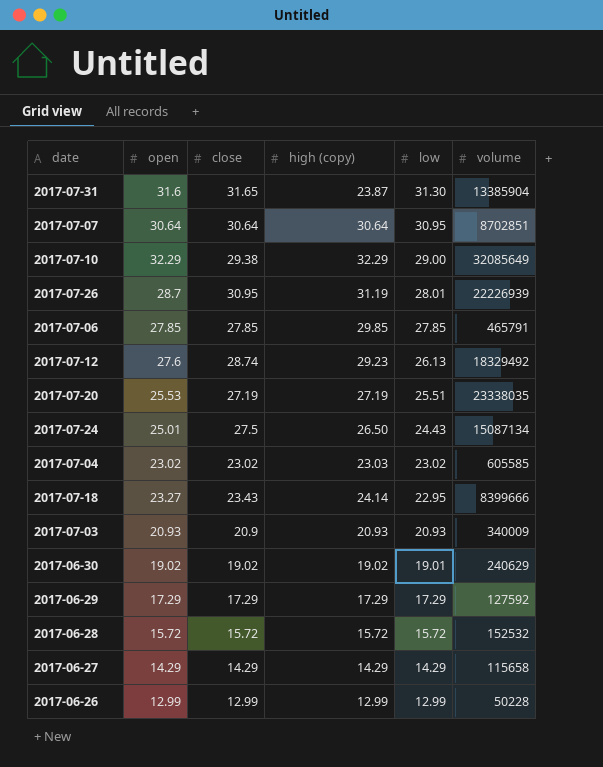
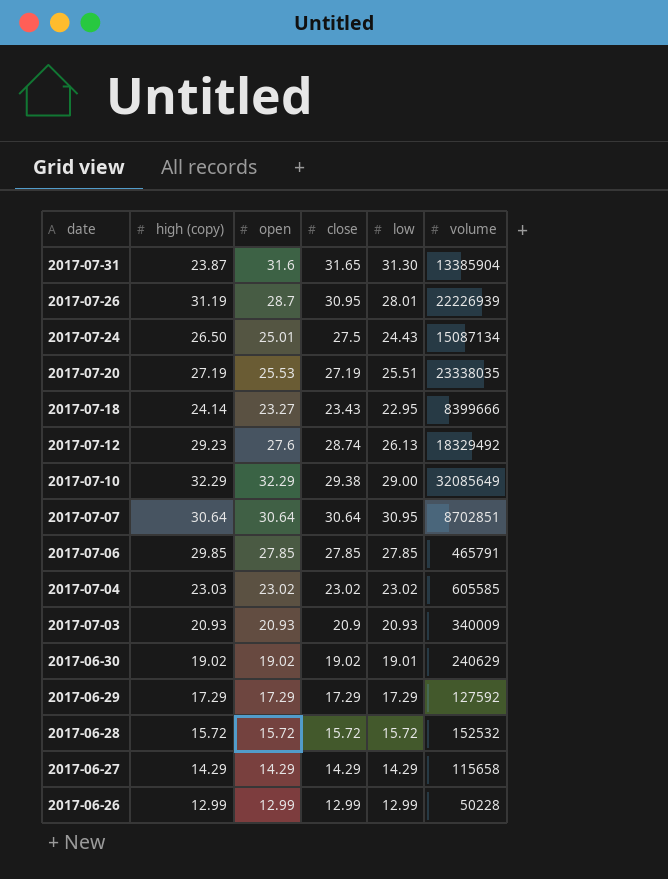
row order: low descending -> date descending
column high (copy) | position: 4 -> 2

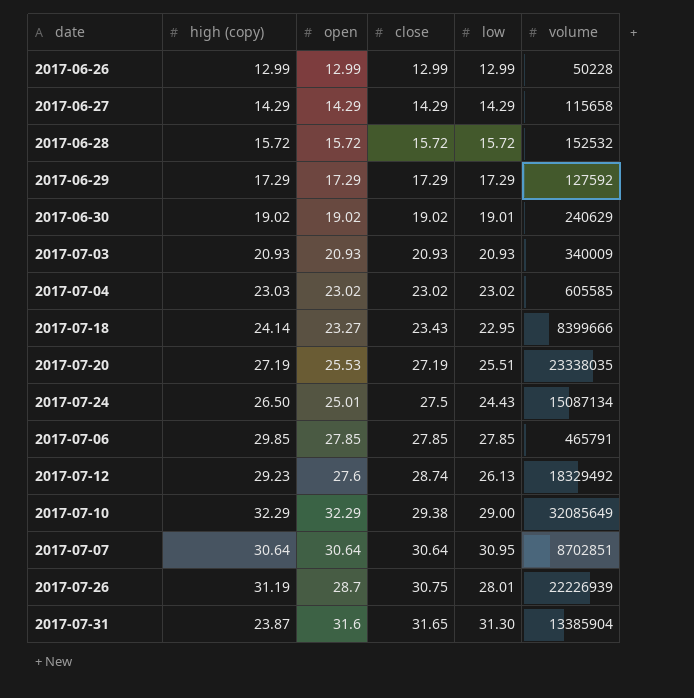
row order: date descending -> close ascending
2017-07-03 | close: 20.9 -> 20.93
2017-07-26 | close: 30.95 -> 30.75

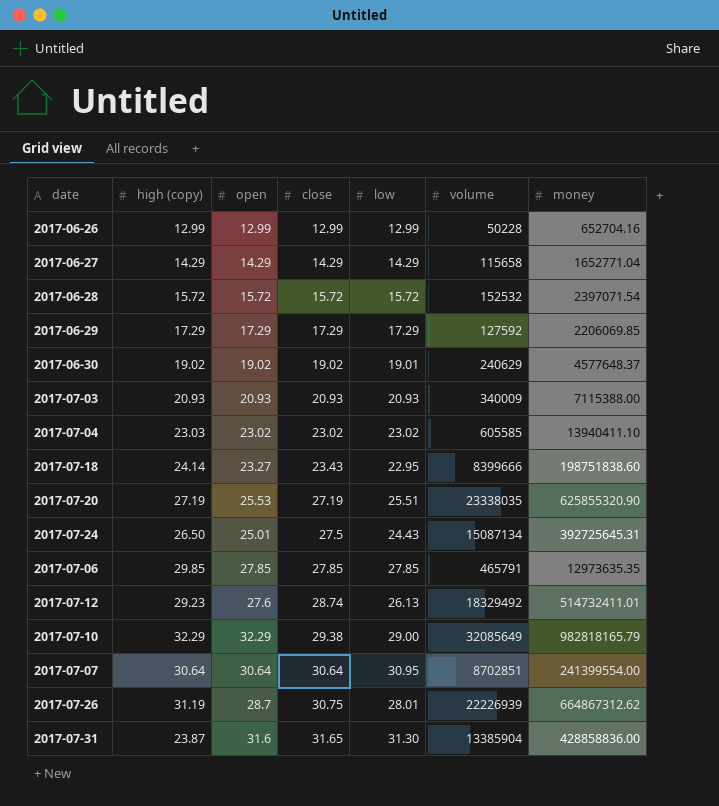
column money | position: none -> 7

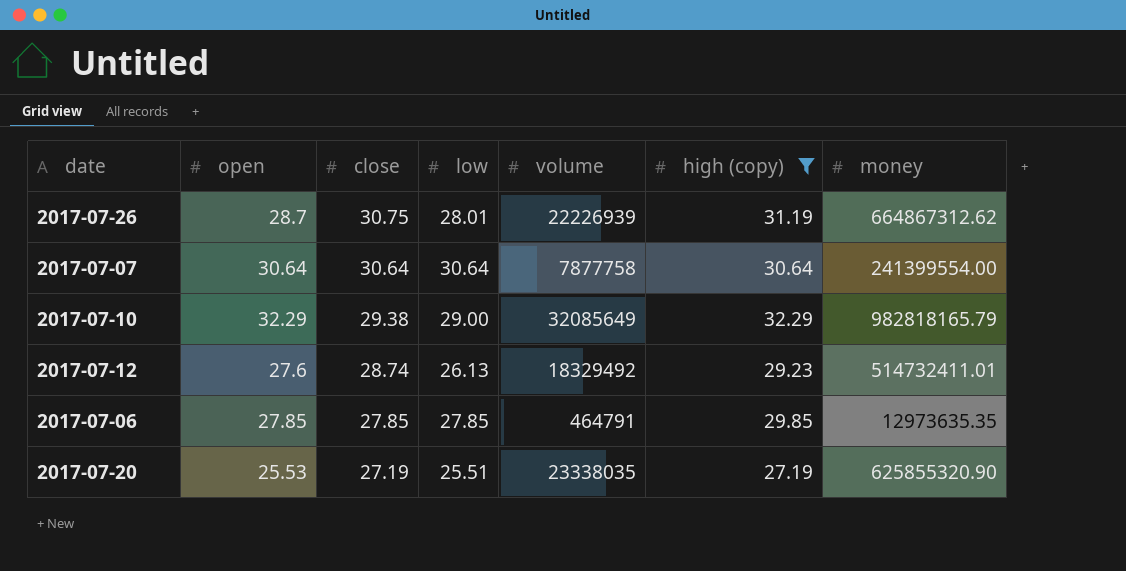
filter: none -> high (copy) >= 27.19
row order: close ascending -> close descending
column high (copy) | position: 2 -> 6
2017-07-07 | low: 30.95 -> 30.64
2017-07-07 | volume: 8702851 -> 7877758
2017-07-06 | volume: 465791 -> 464791

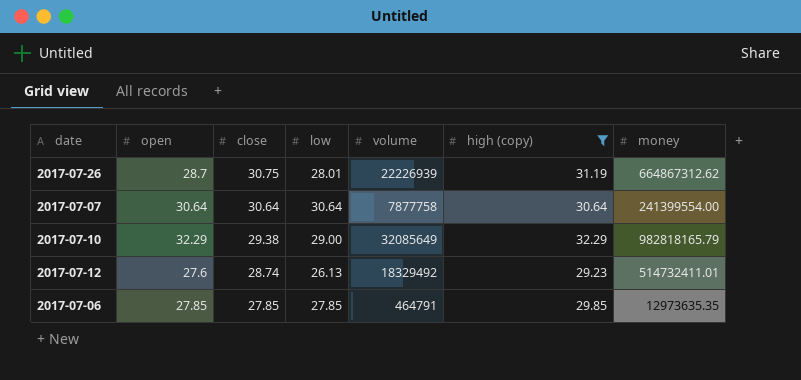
row 2017-07-20: 25.53 | 27.19 | 25.51 | 23338035 | 27.19 | 625855320.90 -> none

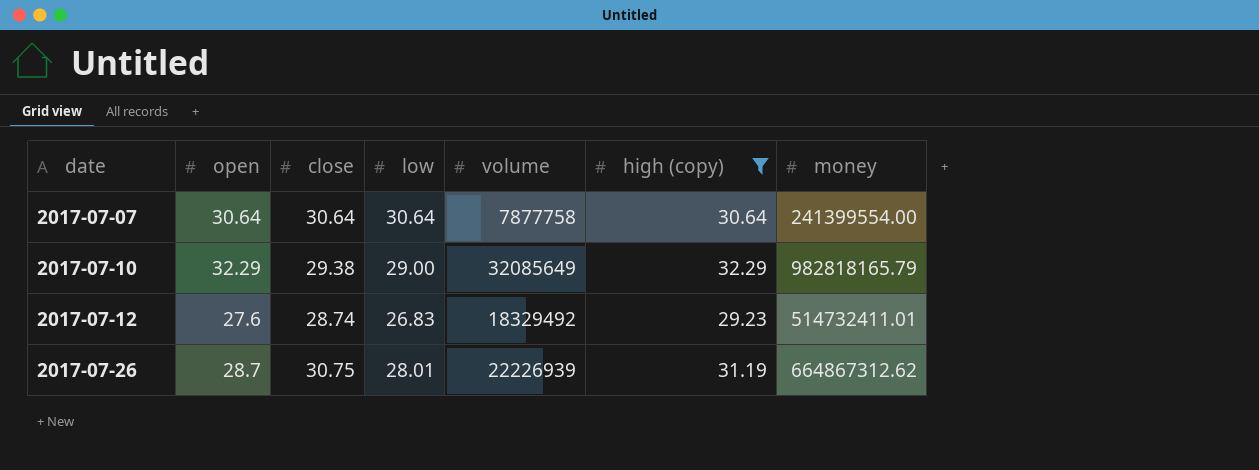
row order: close descending -> date ascending
row 2017-07-06: 27.85 | 27.85 | 27.85 | 464791 | 29.85 | 12973635.35 -> none
2017-07-12 | low: 26.13 -> 26.83

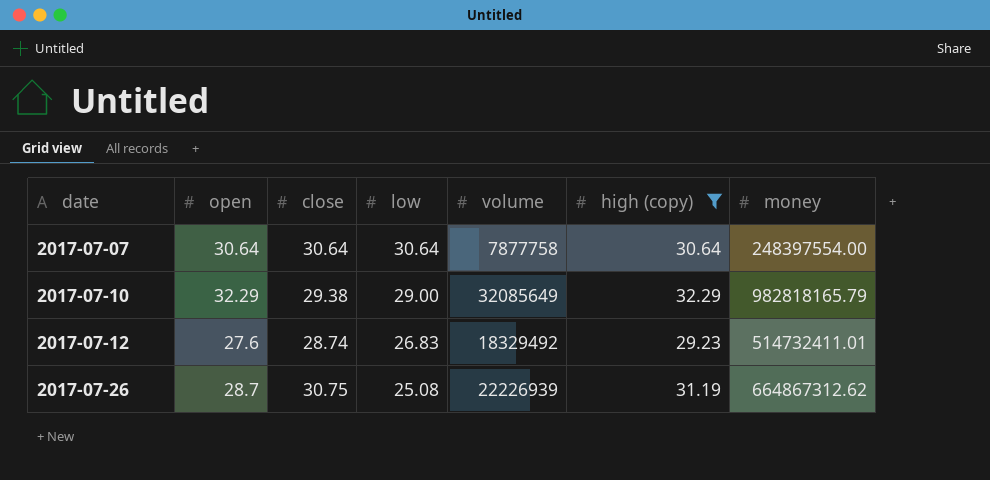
2017-07-07 | money: 241399554.00 -> 248397554.00
2017-07-26 | low: 28.01 -> 25.08

